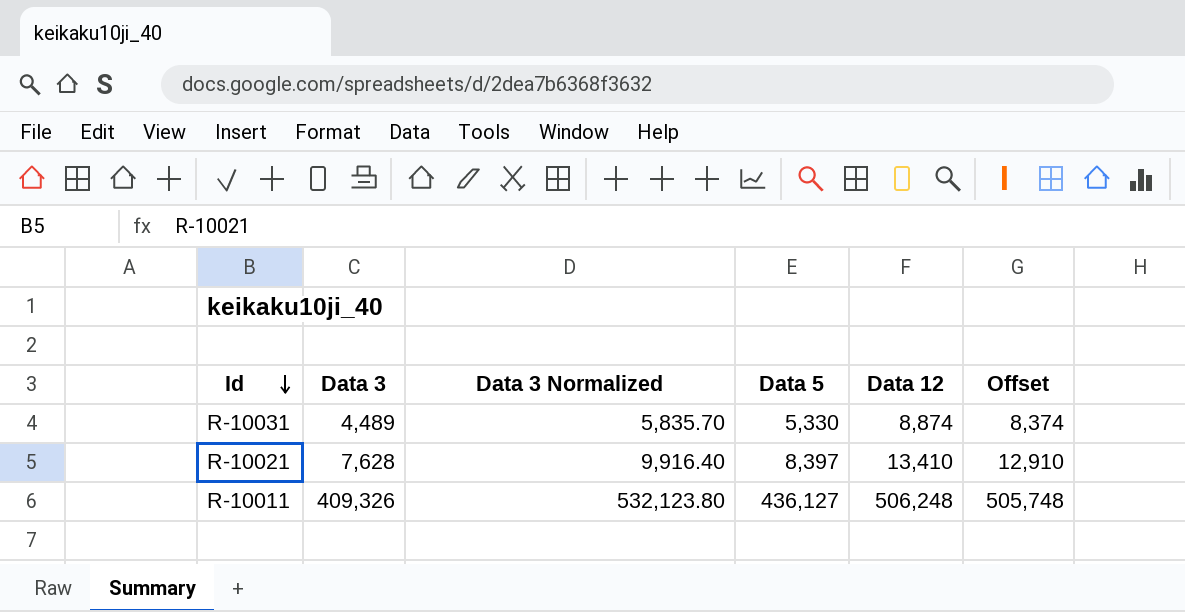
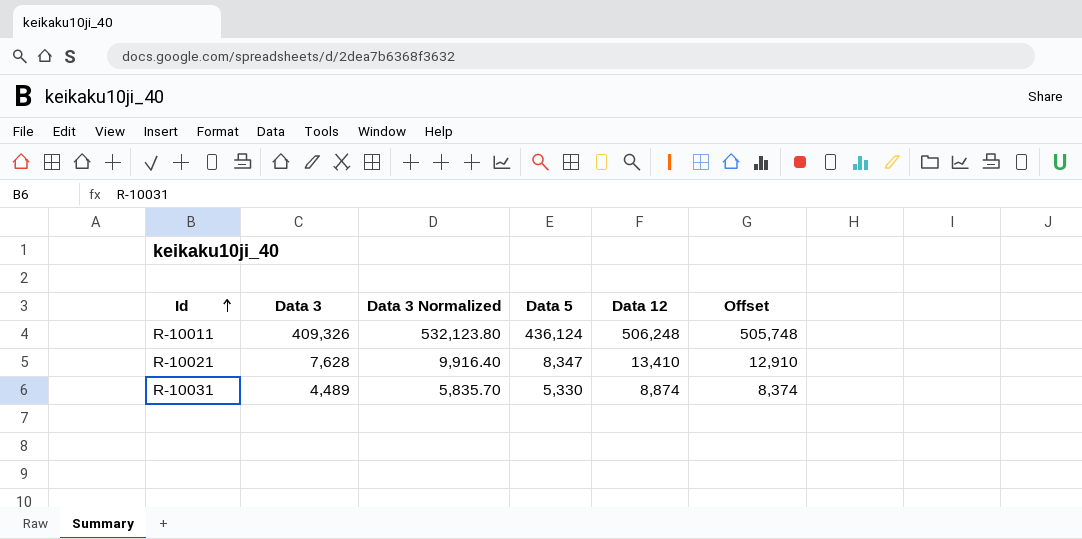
row order: Id descending -> Id ascending
R-10011 | Data 5: 436,127 -> 436,124
R-10021 | Data 5: 8,397 -> 8,347

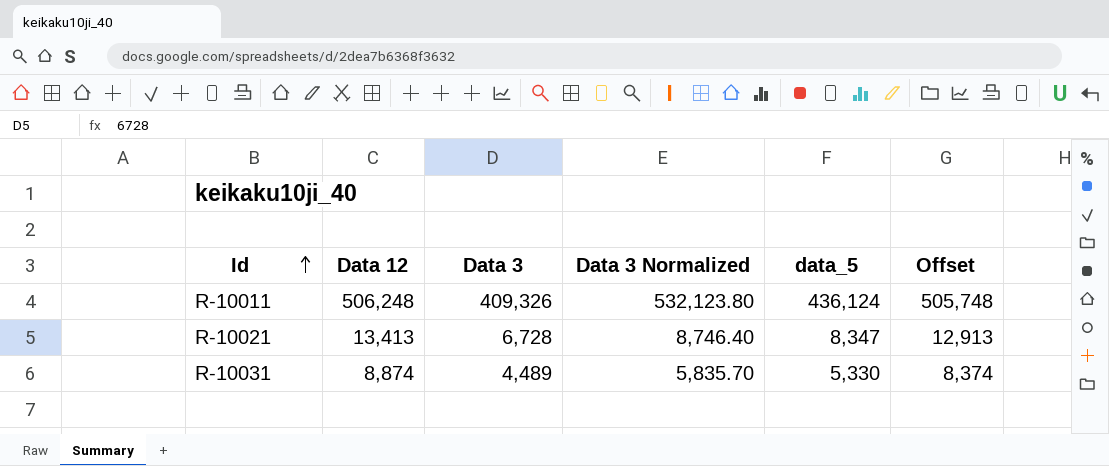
column Data 12 | position: 5 -> 2
column name: Data 5 -> data_5
R-10021 | Data 12: 13,410 -> 13,413
R-10021 | Data 3: 7,628 -> 6,728
R-10021 | Data 3 Normalized: 9,916.40 -> 8,746.40
R-10021 | Offset: 12,910 -> 12,913

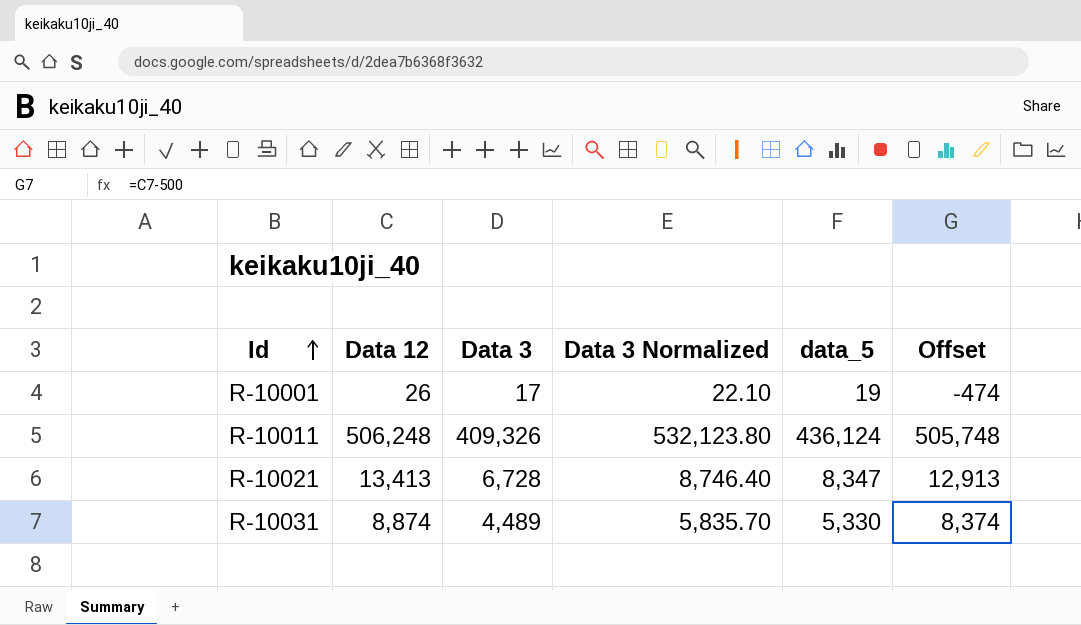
row R-10001: none -> 26 | 17 | 22.10 | 19 | -474

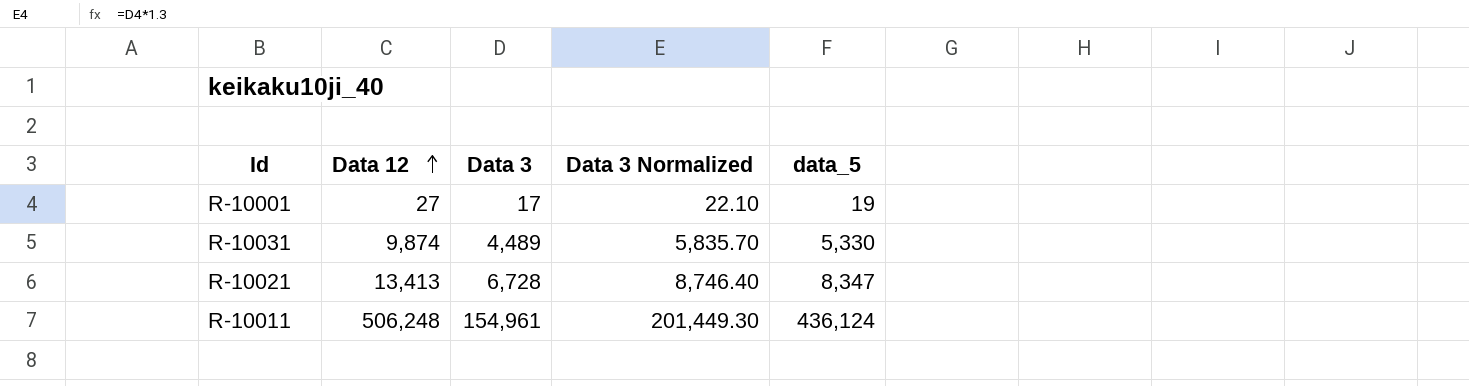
row order: Id ascending -> Data 12 ascending
column Offset | formula: [Data 12] - 500 -> none
R-10001 | Data 12: 26 -> 27
R-10031 | Data 12: 8,874 -> 9,874
R-10011 | Data 3: 409,326 -> 154,961
R-10011 | Data 3 Normalized: 532,123.80 -> 201,449.30

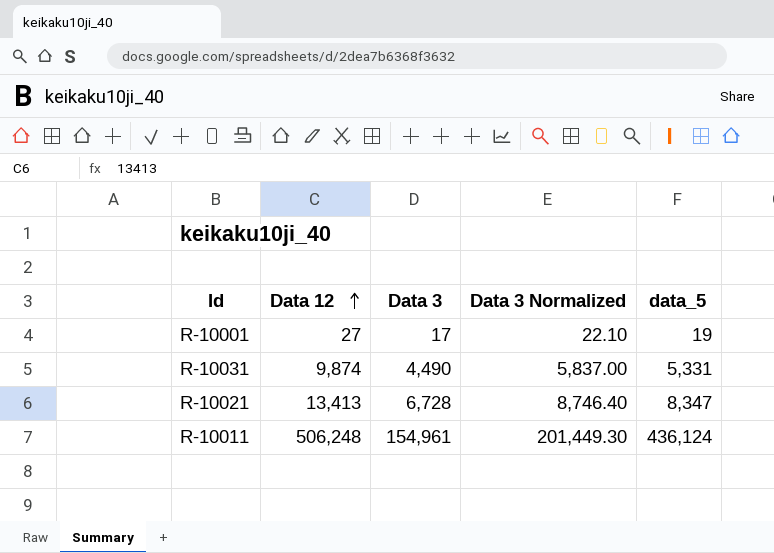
R-10031 | Data 3: 4,489 -> 4,490
R-10031 | Data 3 Normalized: 5,835.70 -> 5,837.00
R-10031 | data_5: 5,330 -> 5,331

